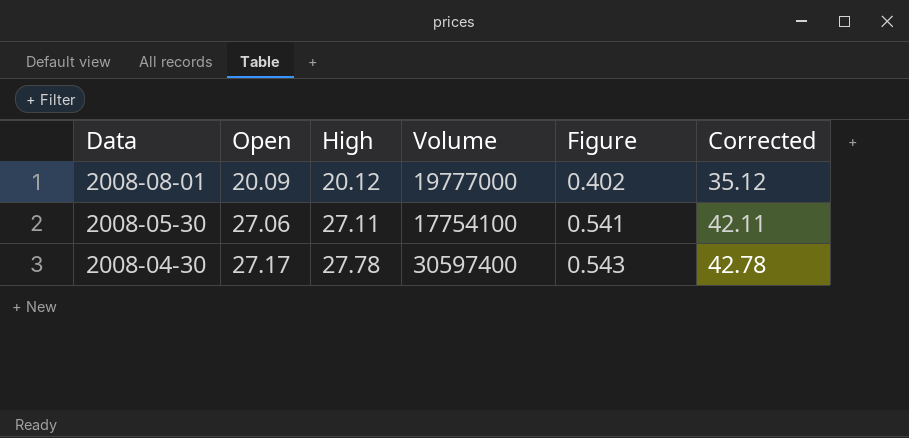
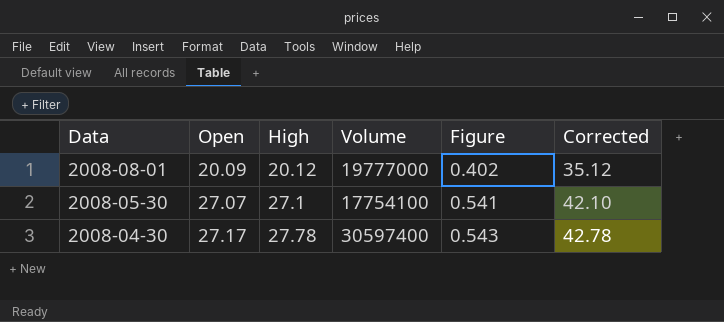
2008-05-30 | Open: 27.06 -> 27.07
2008-05-30 | High: 27.11 -> 27.1
2008-05-30 | Corrected: 42.11 -> 42.10

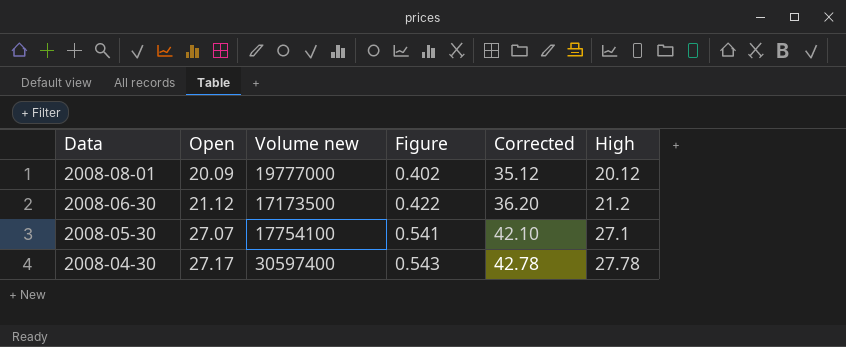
column name: Volume -> Volume new
column High | position: 3 -> 6
row 2008-06-30: none -> 21.12 | 17173500 | 0.422 | 36.20 | 21.2

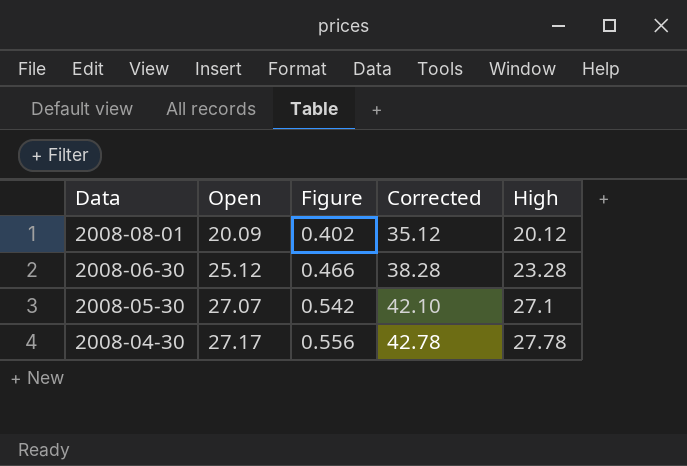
column Volume new | position: 3 -> none
column Figure | formula: [Open] * 0.02 -> [High] * 0.02
2008-06-30 | Open: 21.12 -> 25.12
2008-06-30 | Corrected: 36.20 -> 38.28
2008-06-30 | High: 21.2 -> 23.28

